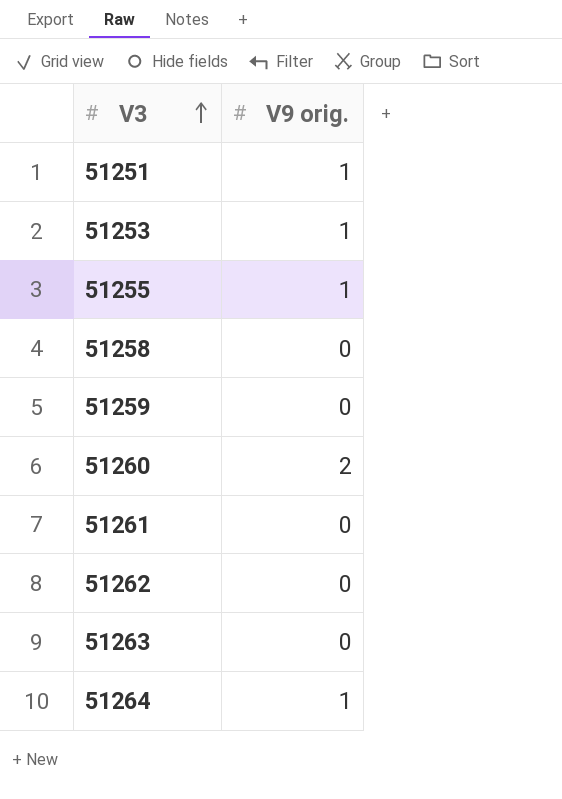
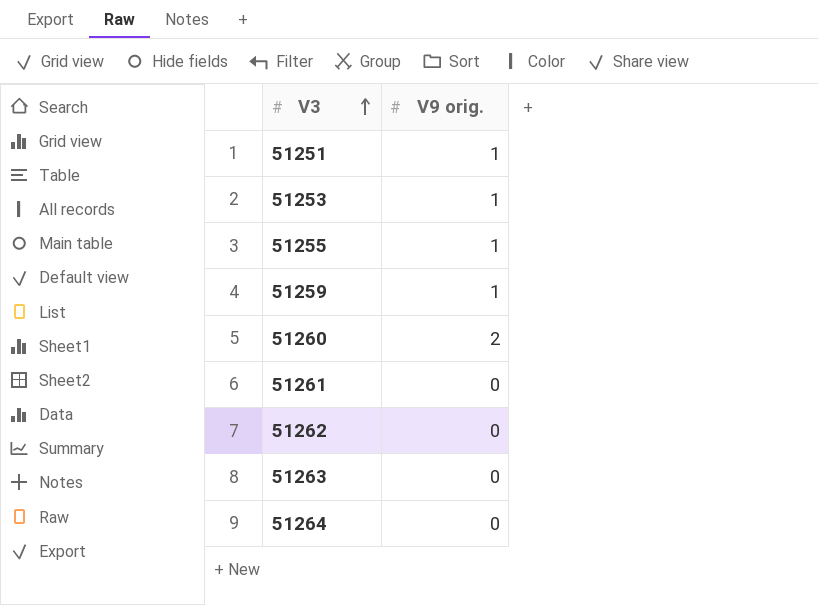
row 51258: 0 -> none
51259 | V9 orig.: 0 -> 1
51264 | V9 orig.: 1 -> 0

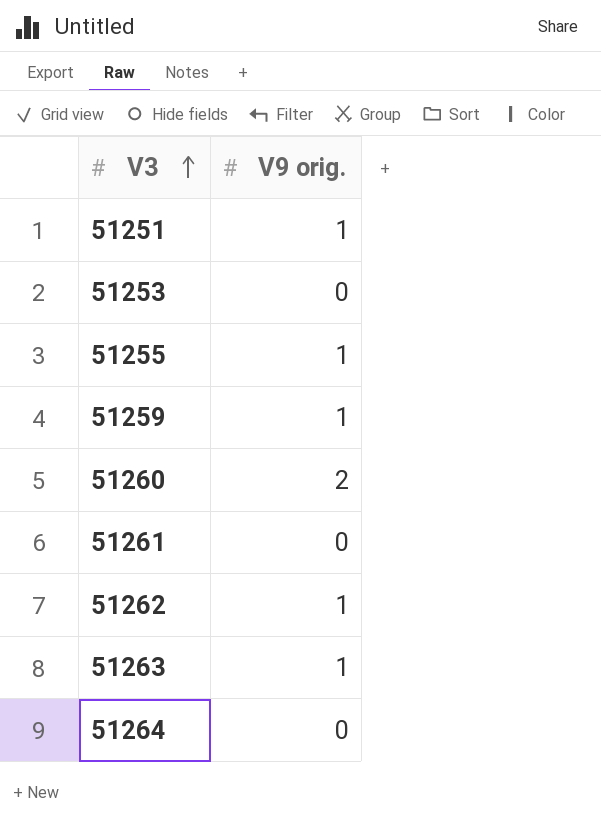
51253 | V9 orig.: 1 -> 0
51262 | V9 orig.: 0 -> 1
51263 | V9 orig.: 0 -> 1

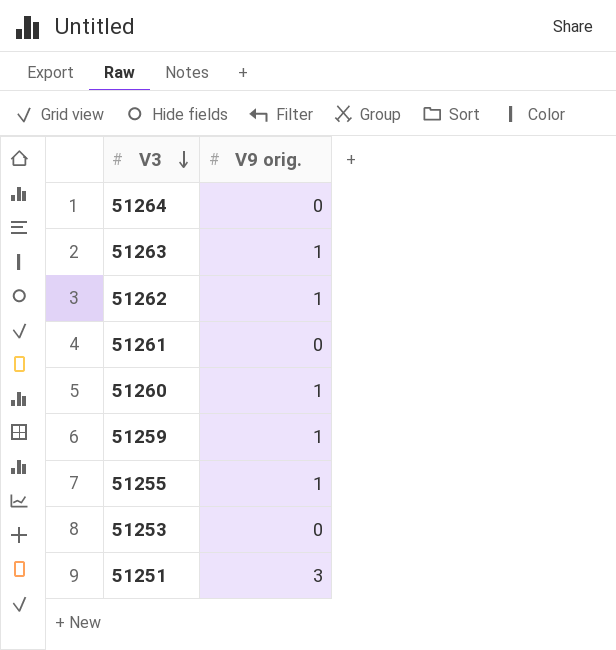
row order: V3 ascending -> V3 descending
51260 | V9 orig.: 2 -> 1
51251 | V9 orig.: 1 -> 3

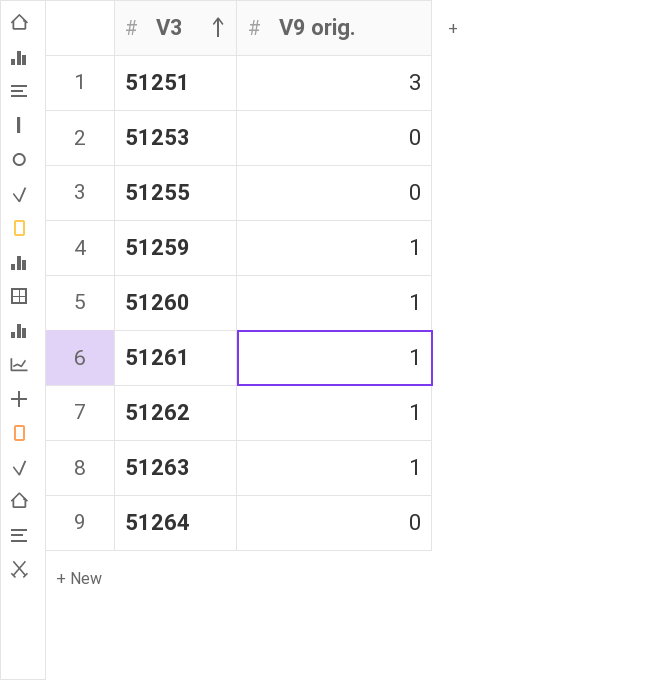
row order: V3 descending -> V3 ascending
51255 | V9 orig.: 1 -> 0
51261 | V9 orig.: 0 -> 1

